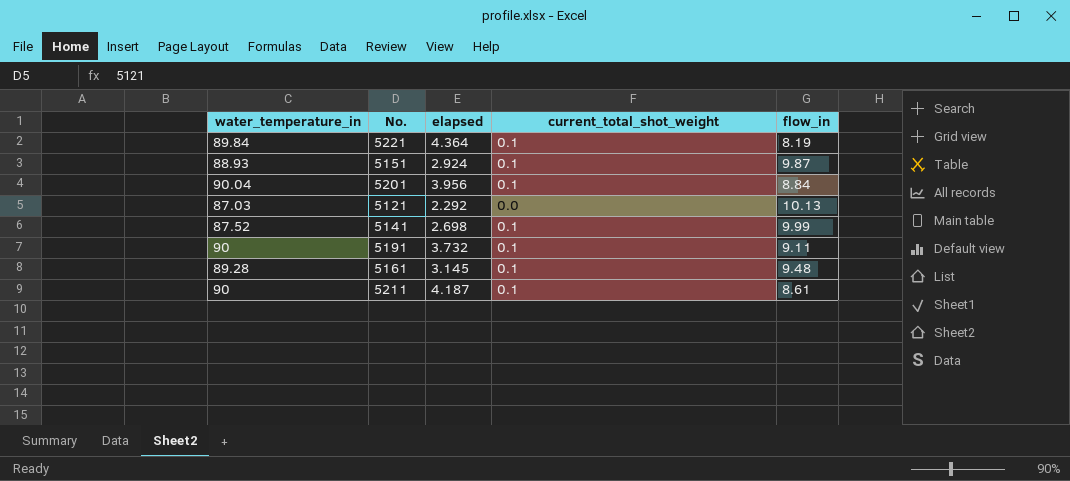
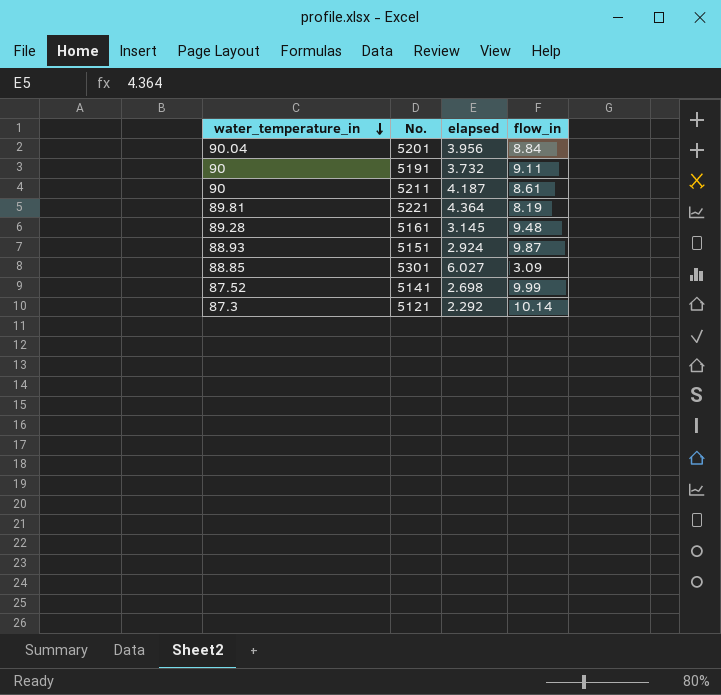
row order: none -> water_temperature_in descending
column current_total_shot_weight | position: 4 -> none
5221 | water_temperature_in: 89.84 -> 89.81
row 5301: none -> 88.85 | 6.027 | 3.09
5121 | water_temperature_in: 87.03 -> 87.3
5121 | flow_in: 10.13 -> 10.14

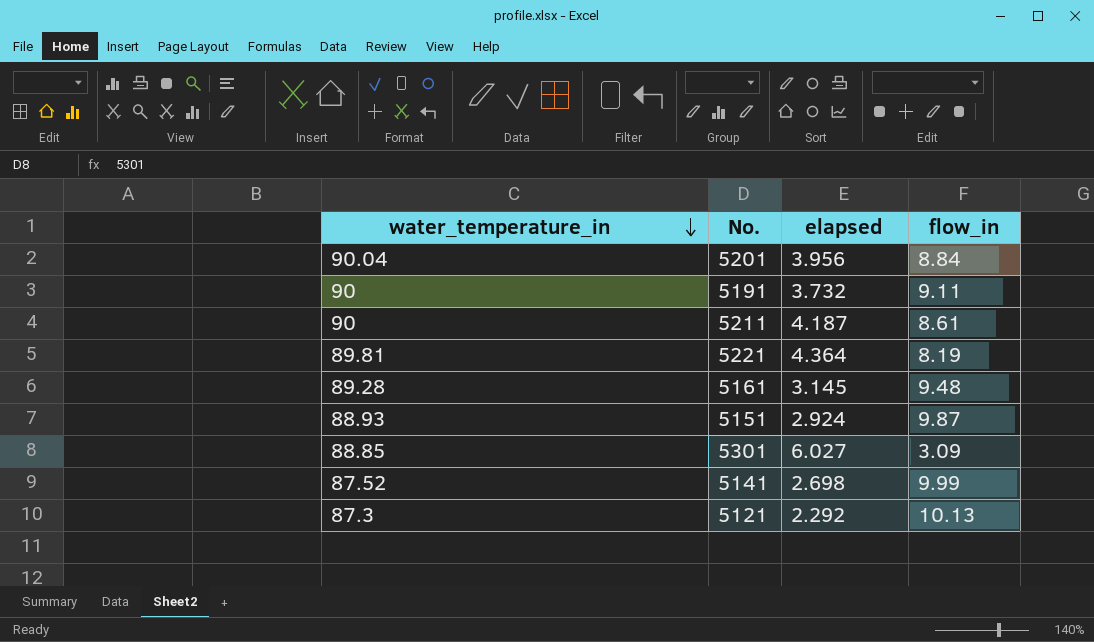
5121 | flow_in: 10.14 -> 10.13

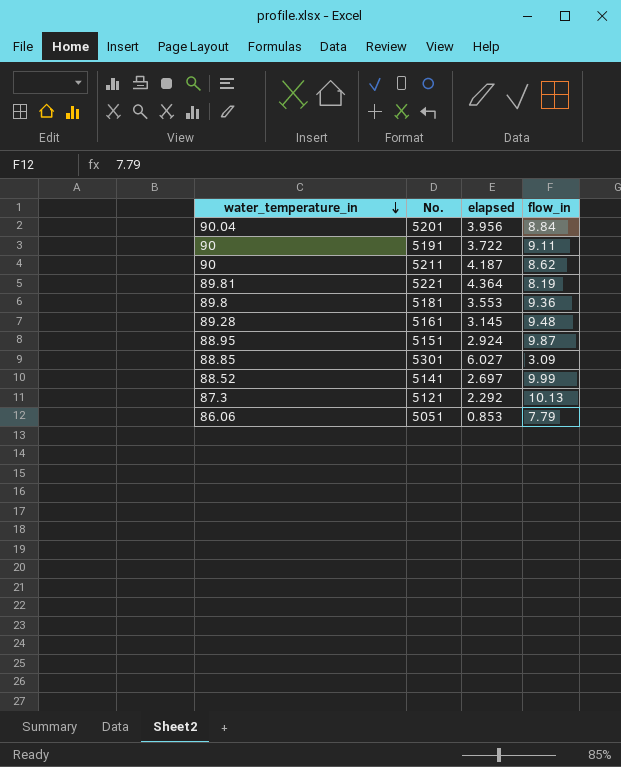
5191 | elapsed: 3.732 -> 3.722
5211 | flow_in: 8.61 -> 8.62
row 5181: none -> 89.8 | 3.553 | 9.36
5151 | water_temperature_in: 88.93 -> 88.95
5141 | water_temperature_in: 87.52 -> 88.52
5141 | elapsed: 2.698 -> 2.697
row 5051: none -> 86.06 | 0.853 | 7.79

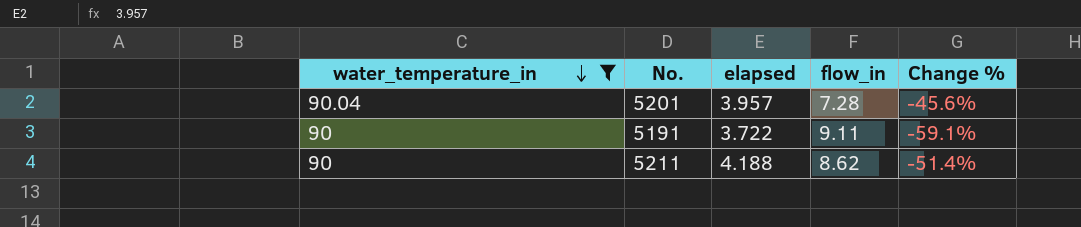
filter: none -> water_temperature_in >= 90
column Change % | formula: none -> ([elapsed] - [flow_in]) / [flow_in]
5201 | elapsed: 3.956 -> 3.957
5201 | flow_in: 8.84 -> 7.28
5211 | elapsed: 4.187 -> 4.188

